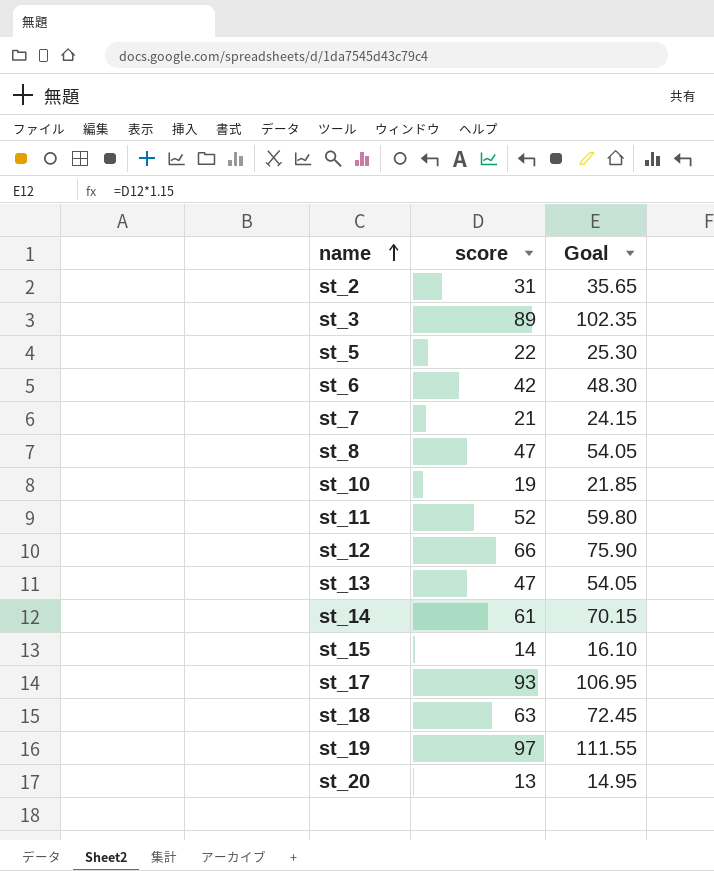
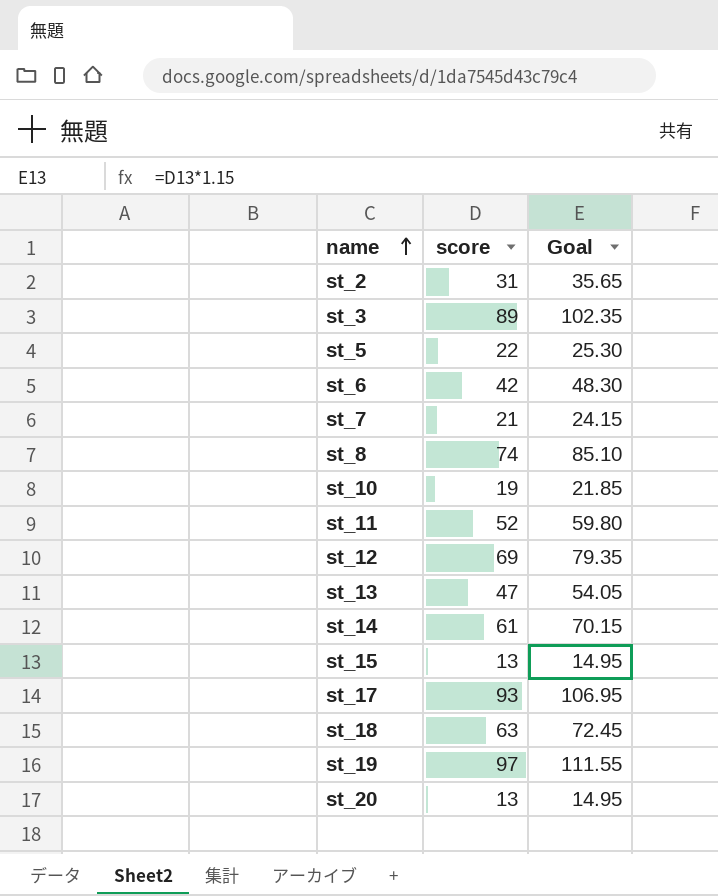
st_8 | score: 47 -> 74
st_8 | Goal: 54.05 -> 85.10
st_12 | score: 66 -> 69
st_12 | Goal: 75.90 -> 79.35
st_15 | score: 14 -> 13
st_15 | Goal: 16.10 -> 14.95

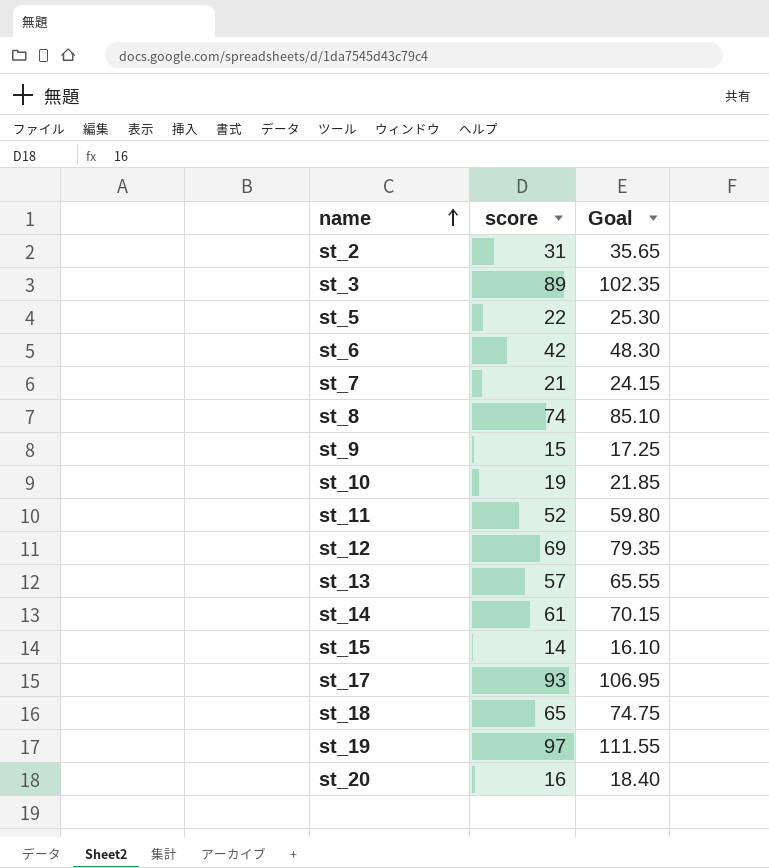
row st_9: none -> 15 | 17.25
st_13 | score: 47 -> 57
st_13 | Goal: 54.05 -> 65.55
st_15 | score: 13 -> 14
st_15 | Goal: 14.95 -> 16.10
st_18 | score: 63 -> 65
st_18 | Goal: 72.45 -> 74.75
st_20 | score: 13 -> 16
st_20 | Goal: 14.95 -> 18.40

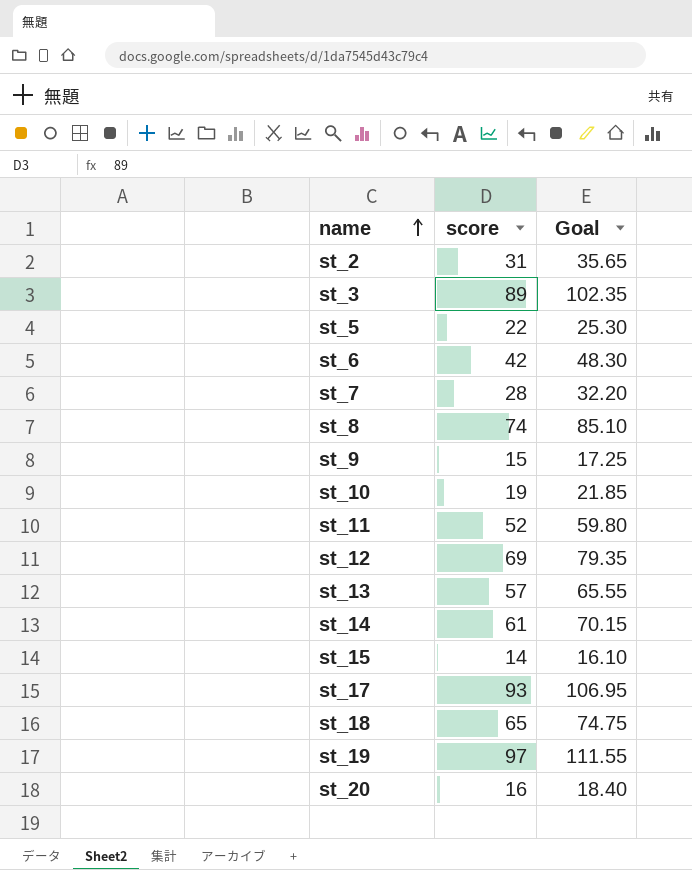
st_7 | score: 21 -> 28
st_7 | Goal: 24.15 -> 32.20

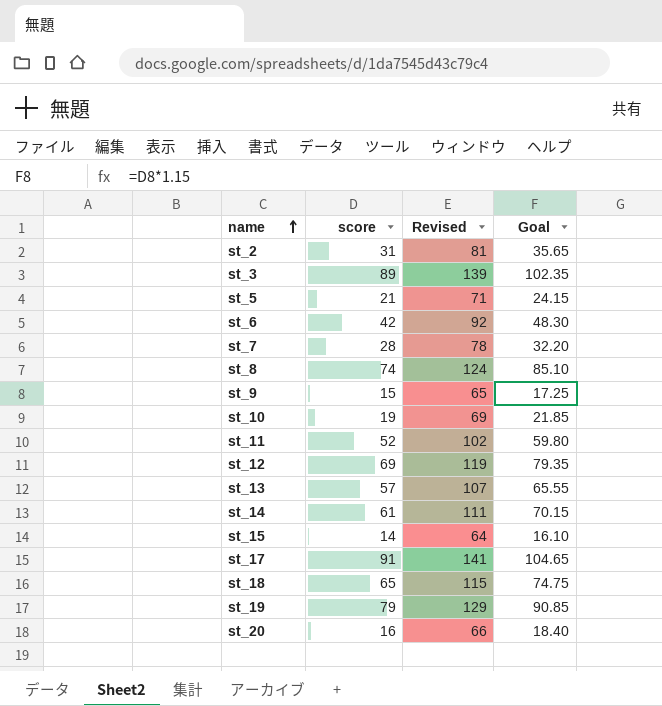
column Revised | formula: none -> [score] + 50
st_5 | score: 22 -> 21
st_5 | Goal: 25.30 -> 24.15
st_17 | score: 93 -> 91
st_17 | Goal: 106.95 -> 104.65
st_19 | score: 97 -> 79
st_19 | Goal: 111.55 -> 90.85

